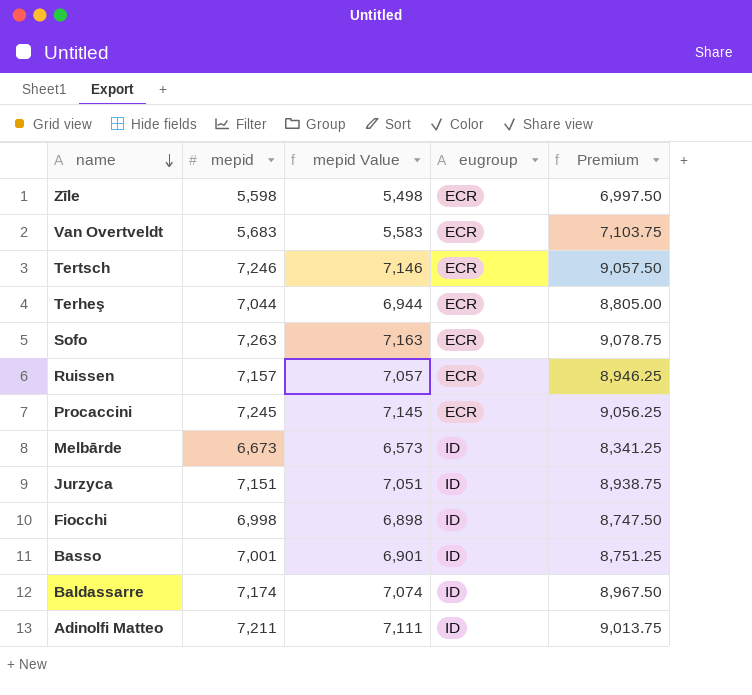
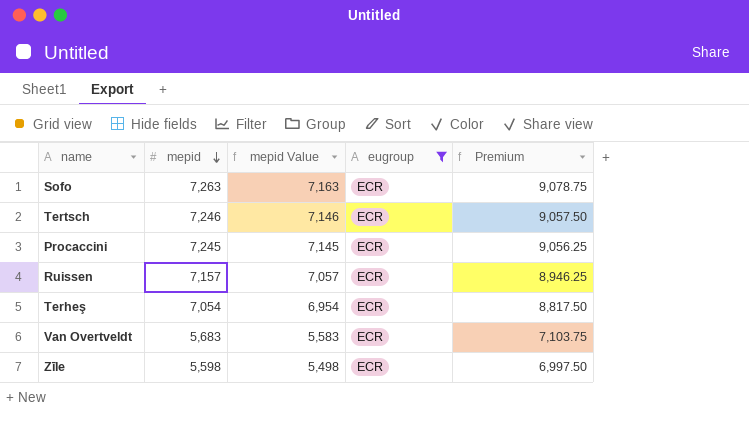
filter: none -> eugroup = ECR
row order: name descending -> mepid descending
Terheş | mepid: 7,044 -> 7,054
Terheş | mepid Value: 6,944 -> 6,954
Terheş | Premium: 8,805.00 -> 8,817.50

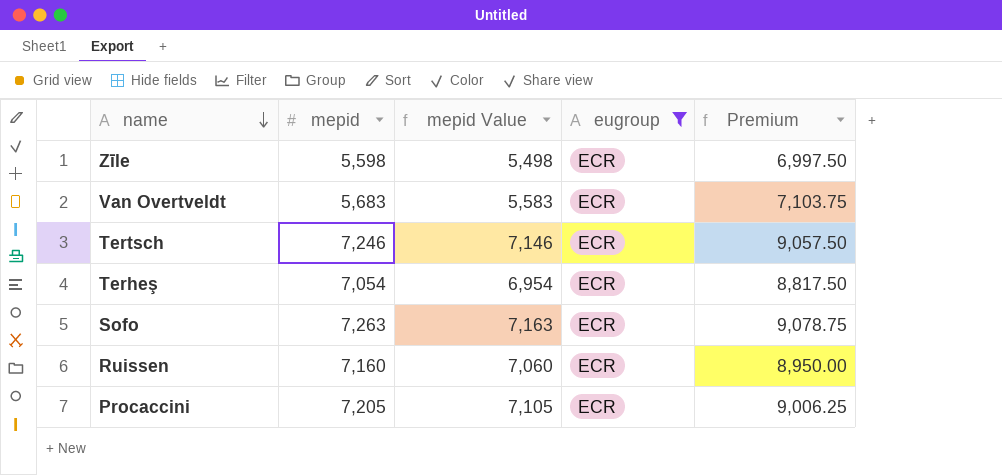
row order: mepid descending -> name descending
Ruissen | mepid: 7,157 -> 7,160
Ruissen | mepid Value: 7,057 -> 7,060
Ruissen | Premium: 8,946.25 -> 8,950.00
Procaccini | mepid: 7,245 -> 7,205
Procaccini | mepid Value: 7,145 -> 7,105
Procaccini | Premium: 9,056.25 -> 9,006.25

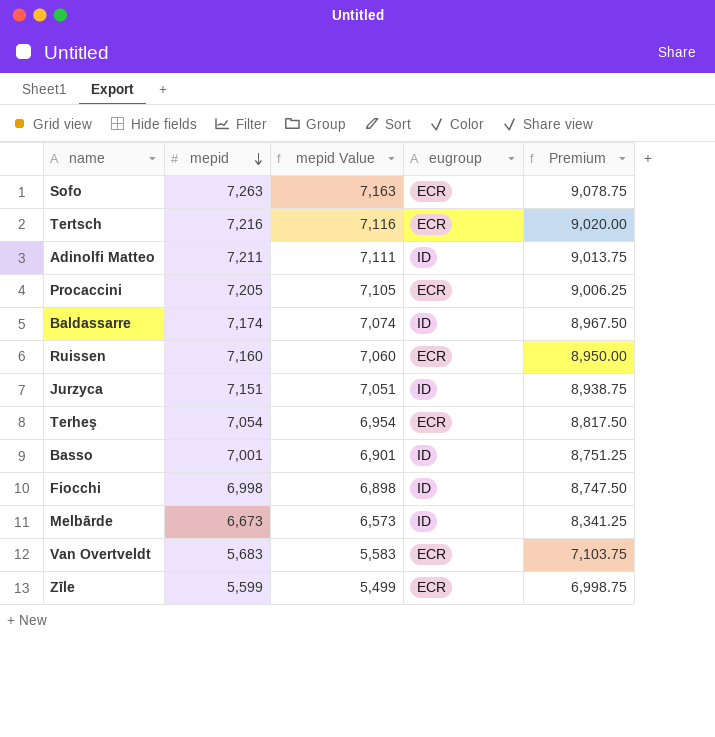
filter: eugroup = ECR -> none
row order: name descending -> mepid descending
Tertsch | mepid: 7,246 -> 7,216
Tertsch | mepid Value: 7,146 -> 7,116
Tertsch | Premium: 9,057.50 -> 9,020.00
Zīle | mepid: 5,598 -> 5,599
Zīle | mepid Value: 5,498 -> 5,499
Zīle | Premium: 6,997.50 -> 6,998.75

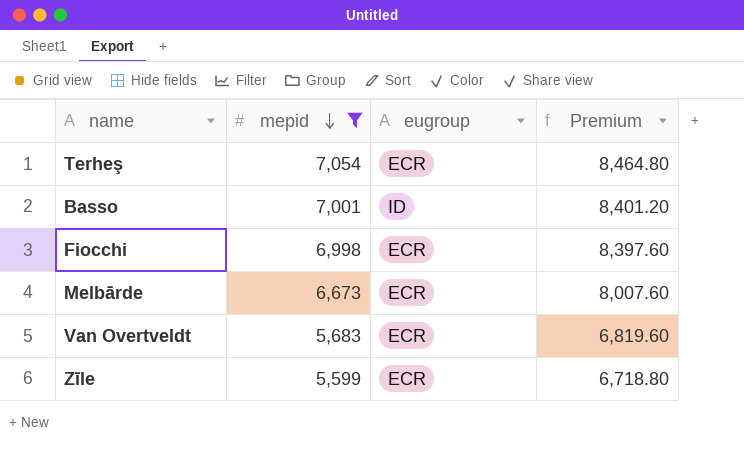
filter: none -> mepid <= 7,054
column mepid Value | formula: [mepid] - 100 -> none
column Premium | formula: [mepid] * 1.25 -> [mepid] * 1.2
Fiocchi | eugroup: ID -> ECR
Melbārde | eugroup: ID -> ECR

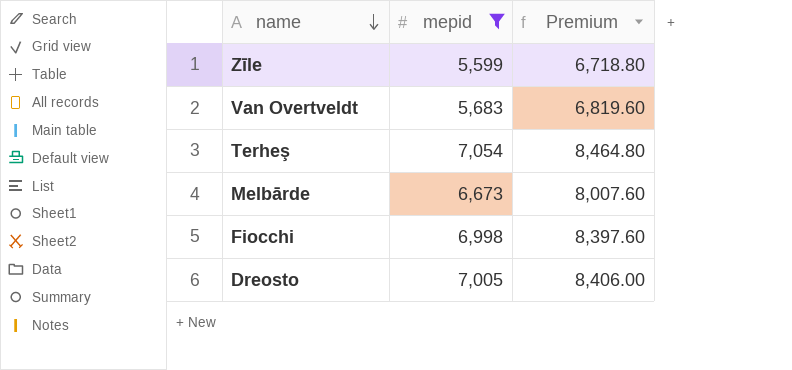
row order: mepid descending -> name descending
column eugroup | position: 3 -> none
row Basso: 7,001 | ID | 8,401.20 -> none
row Dreosto: none -> 7,005 | 8,406.00

